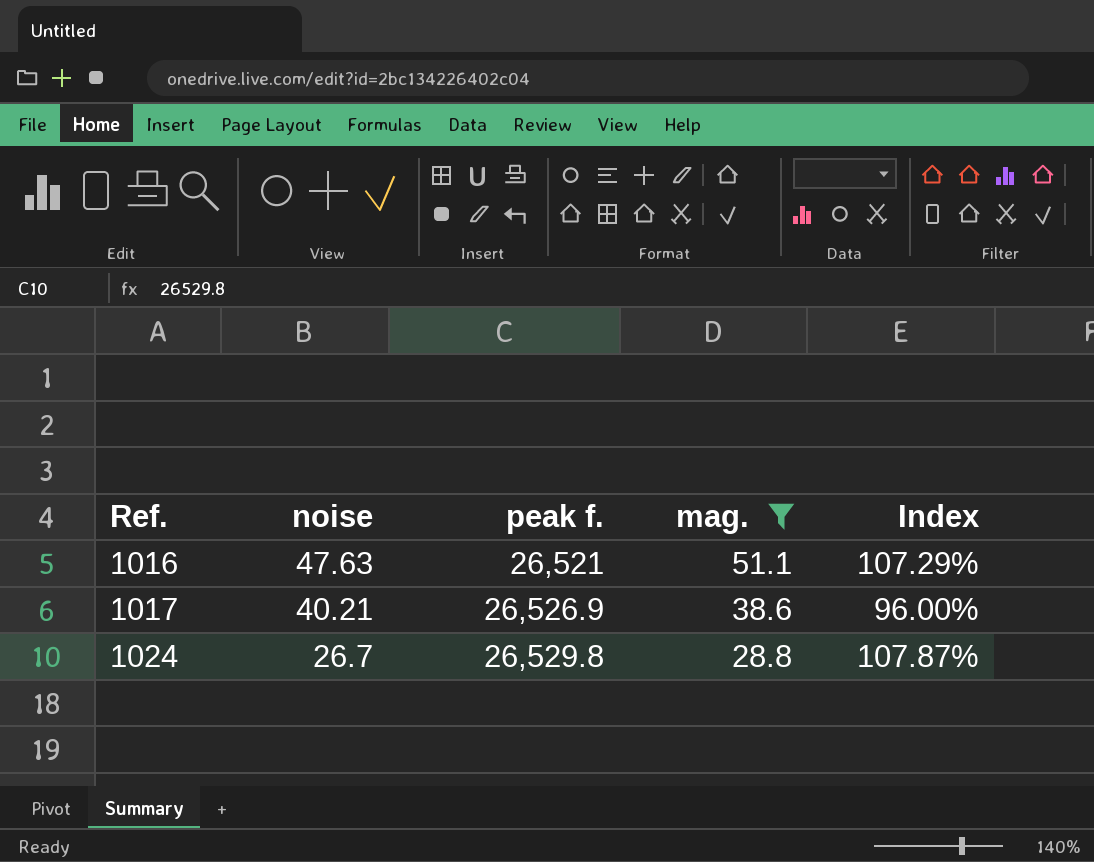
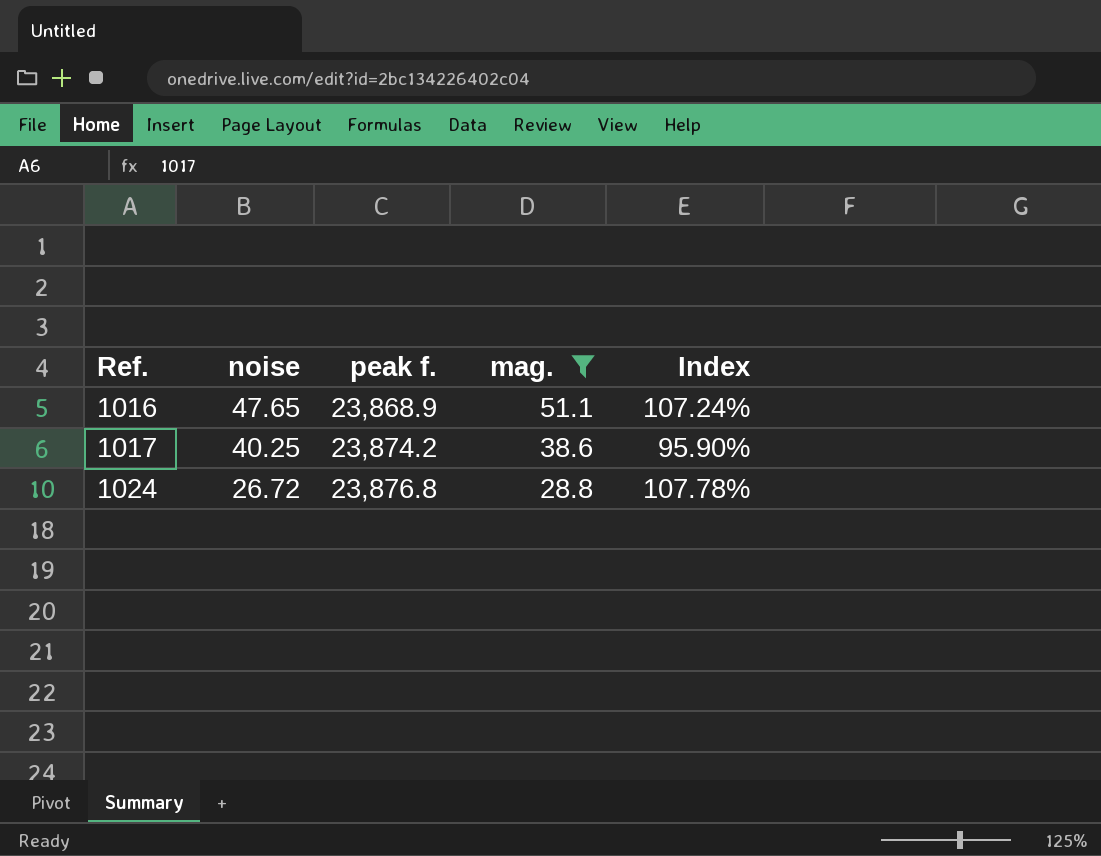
1016 | noise: 47.63 -> 47.65
1016 | peak f.: 26,521 -> 23,868.9
1016 | Index: 107.29% -> 107.24%
1017 | noise: 40.21 -> 40.25
1017 | peak f.: 26,526.9 -> 23,874.2
1017 | Index: 96.00% -> 95.90%
1024 | noise: 26.7 -> 26.72
1024 | peak f.: 26,529.8 -> 23,876.8
1024 | Index: 107.87% -> 107.78%

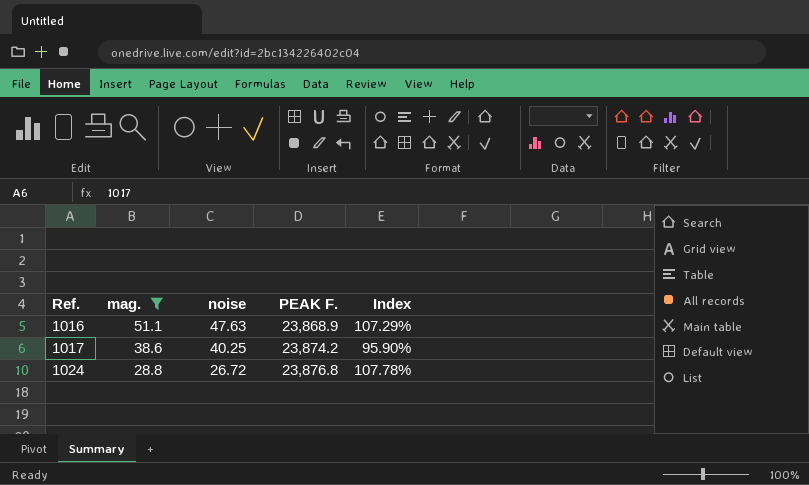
column mag. | position: 4 -> 2
column name: peak f. -> PEAK F.
1016 | noise: 47.65 -> 47.63
1016 | Index: 107.24% -> 107.29%

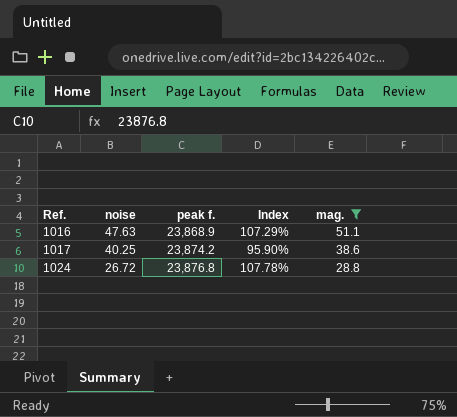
column name: PEAK F. -> peak f.
column mag. | position: 2 -> 5

